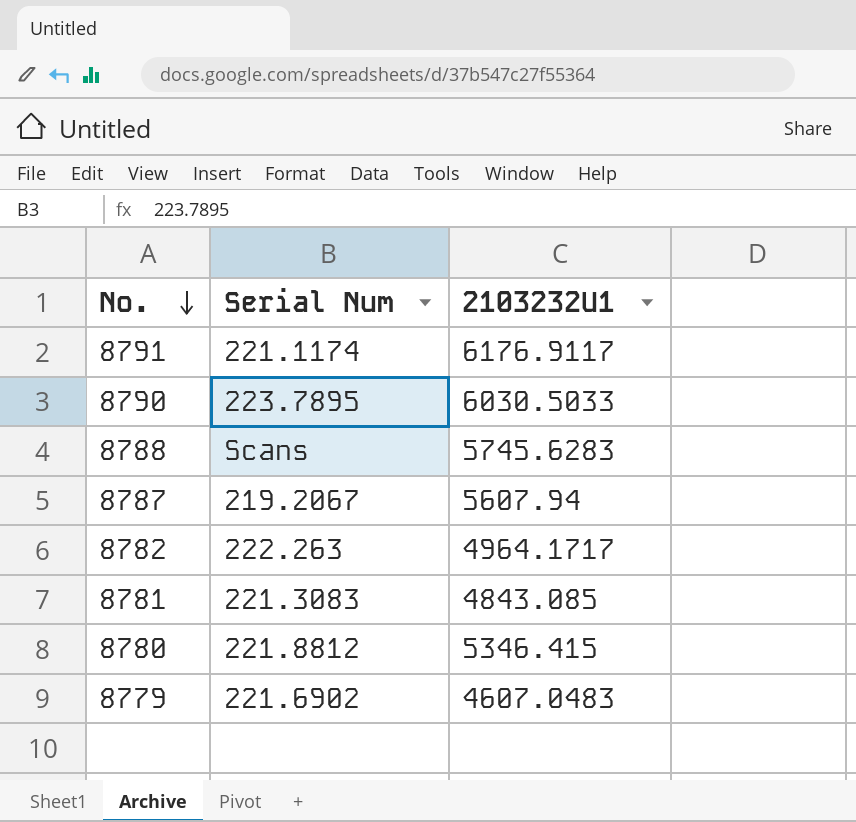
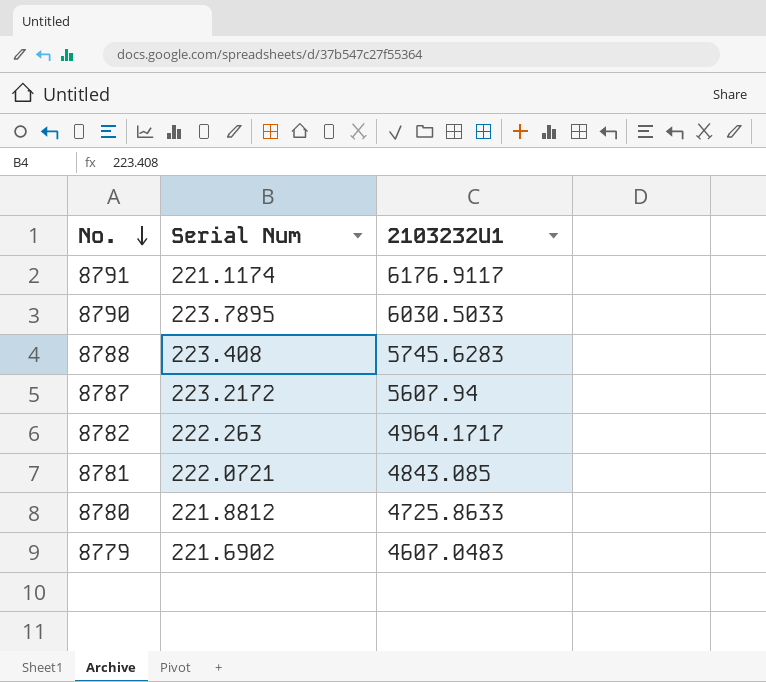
8788 | Serial Num: Scans -> 223.408
8787 | Serial Num: 219.2067 -> 223.2172
8781 | Serial Num: 221.3083 -> 222.0721
8780 | 2103232U1: 5346.415 -> 4725.8633

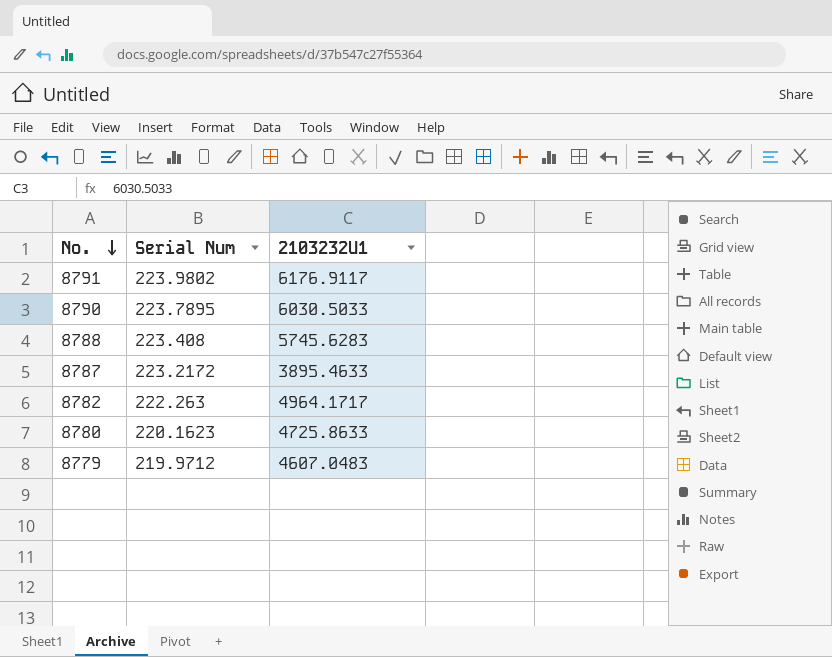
row 8781: 222.0721 | 4843.085 -> none
8791 | Serial Num: 221.1174 -> 223.9802
8787 | 2103232U1: 5607.94 -> 3895.4633
8780 | Serial Num: 221.8812 -> 220.1623
8779 | Serial Num: 221.6902 -> 219.9712

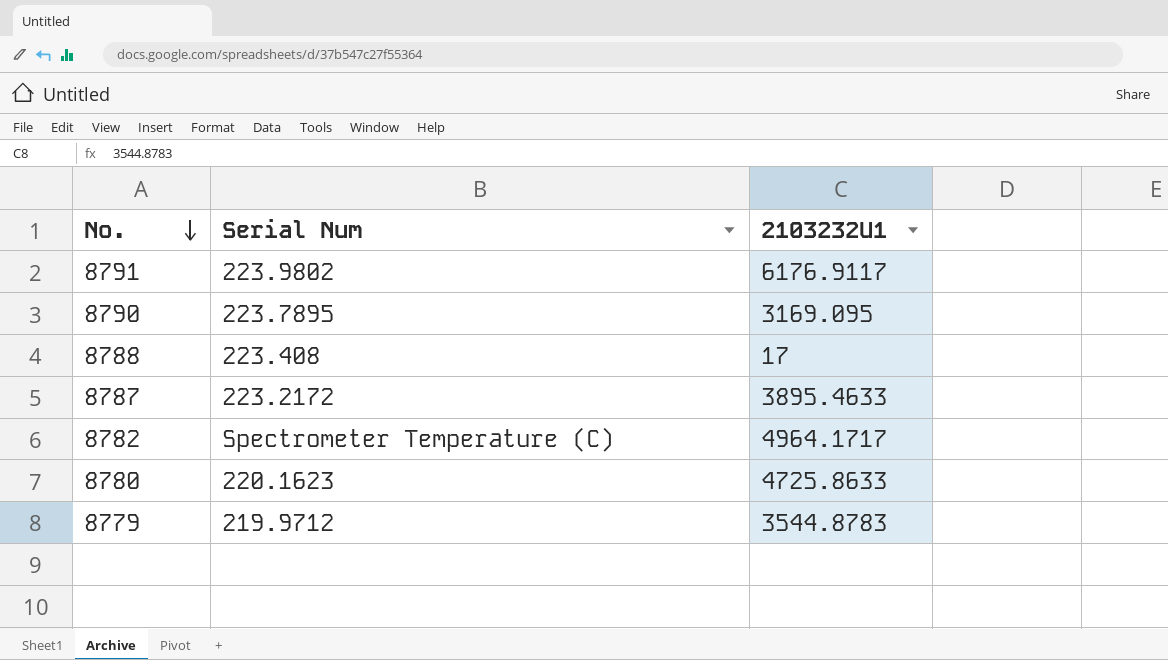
8790 | 2103232U1: 6030.5033 -> 3169.095
8788 | 2103232U1: 5745.6283 -> 17
8782 | Serial Num: 222.263 -> Spectrometer Temperature (C)
8779 | 2103232U1: 4607.0483 -> 3544.8783

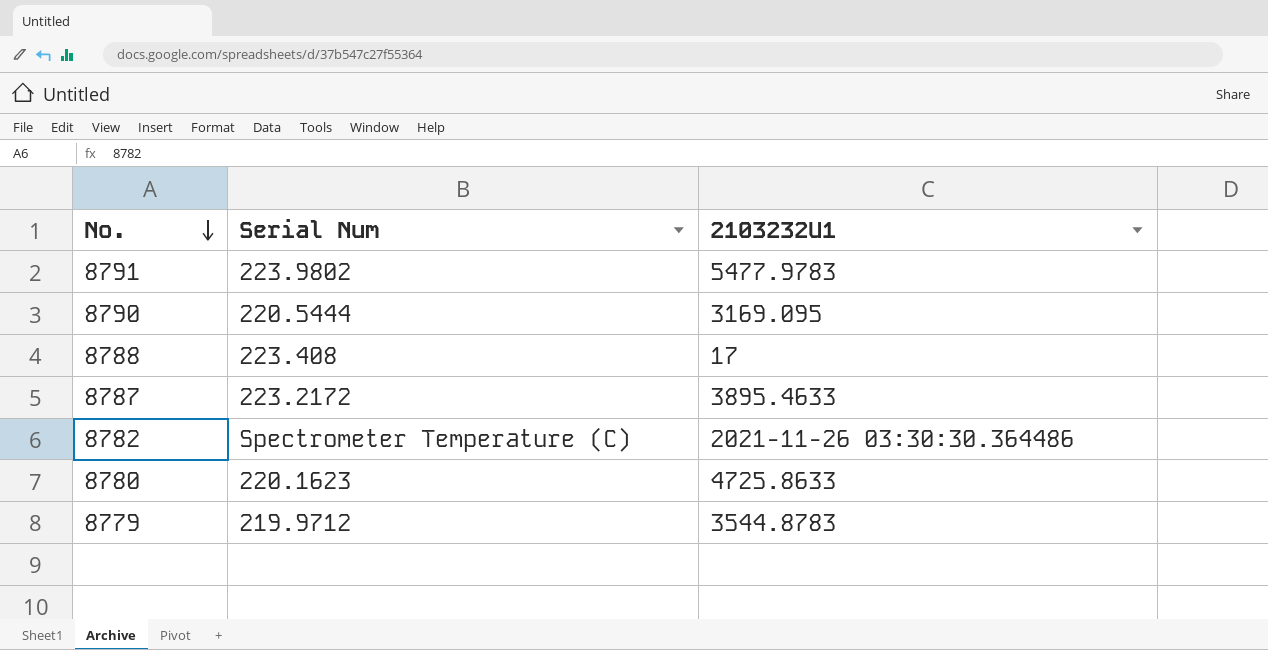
8791 | 2103232U1: 6176.9117 -> 5477.9783
8790 | Serial Num: 223.7895 -> 220.5444
8782 | 2103232U1: 4964.1717 -> 2021-11-26 03:30:30.364486

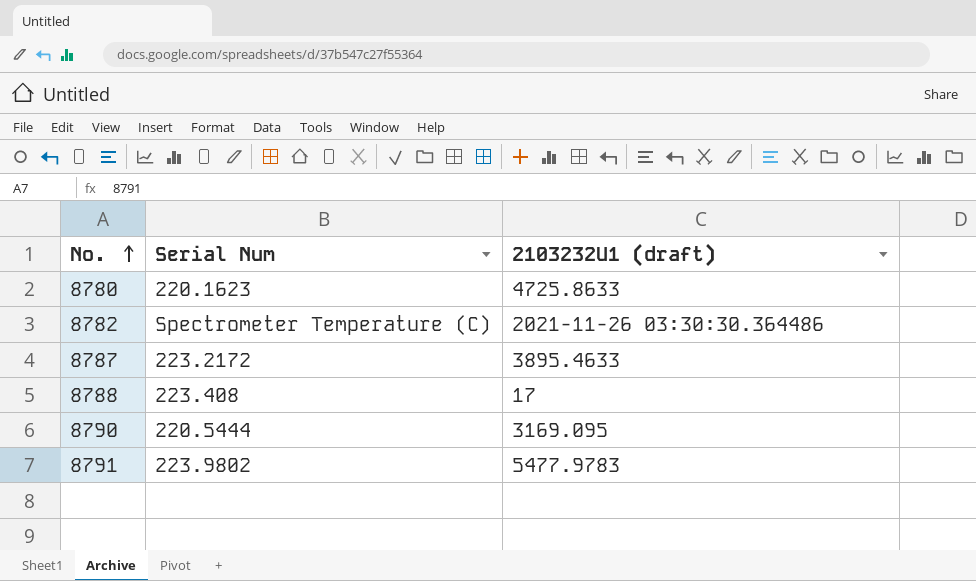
row order: No. descending -> No. ascending
column name: 2103232U1 -> 2103232U1 (draft)
row 8779: 219.9712 | 3544.8783 -> none

